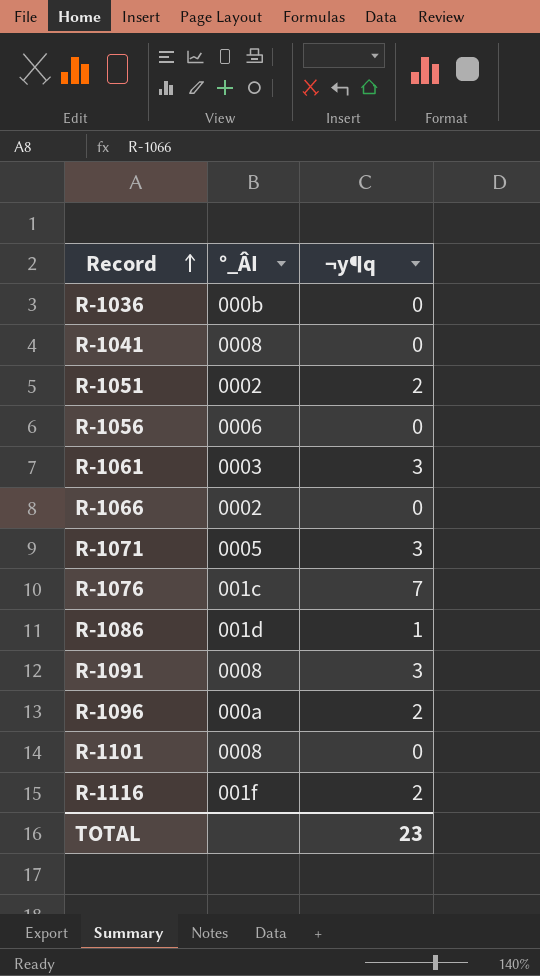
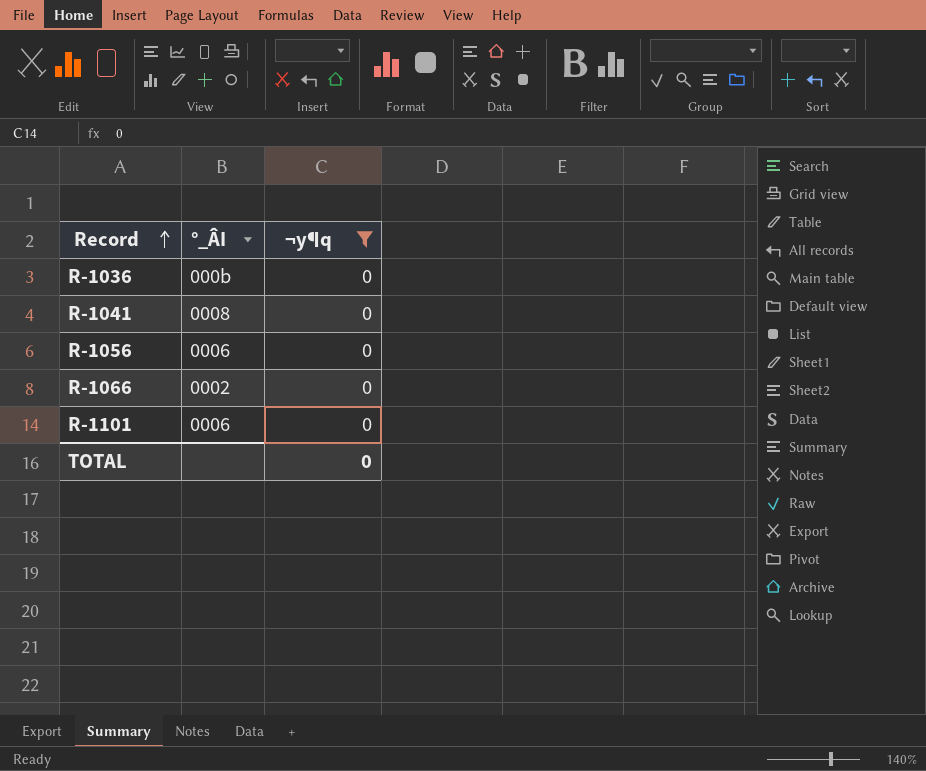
filter: none -> ¬y¶q = 0
R-1101 | °_ÂI: 0008 -> 0006
TOTAL | ¬y¶q: 23 -> 0

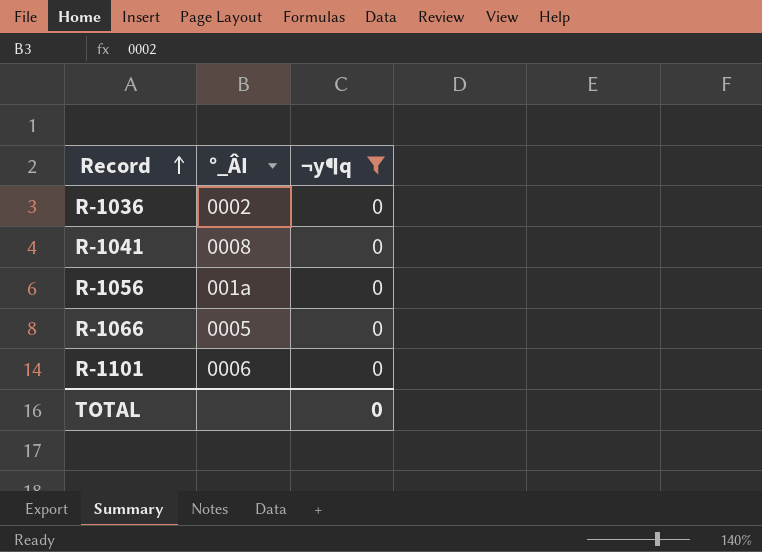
R-1036 | °_ÂI: 000b -> 0002
R-1056 | °_ÂI: 0006 -> 001a
R-1066 | °_ÂI: 0002 -> 0005

